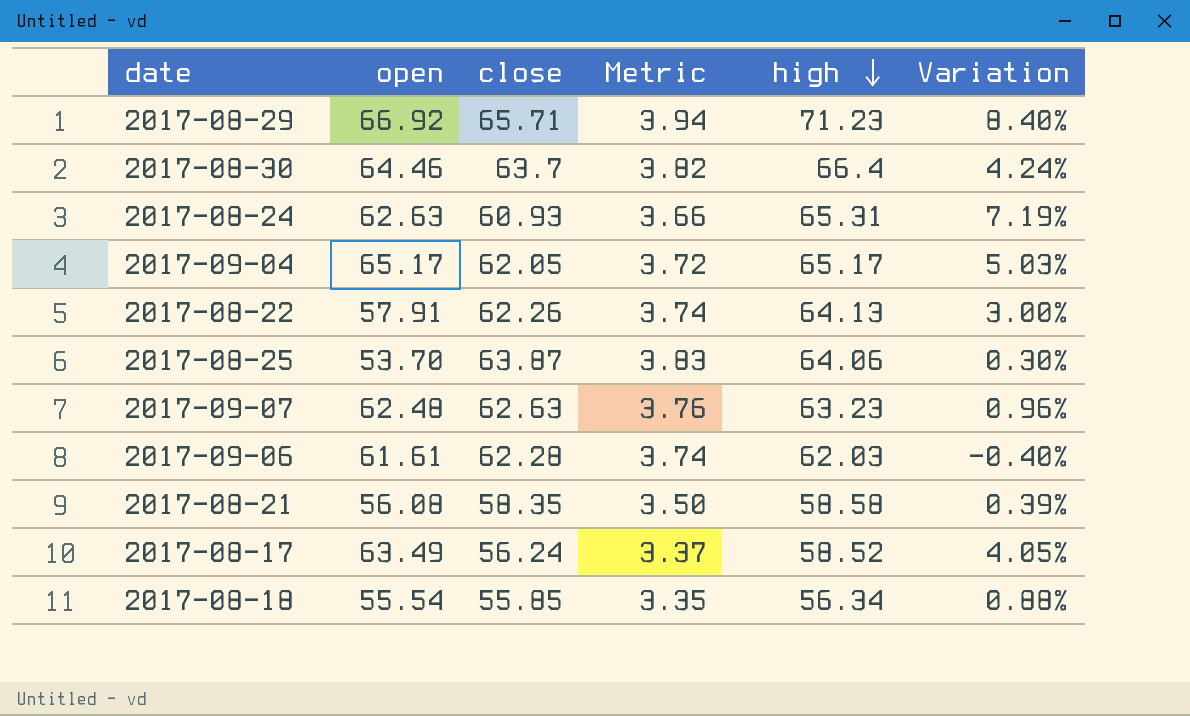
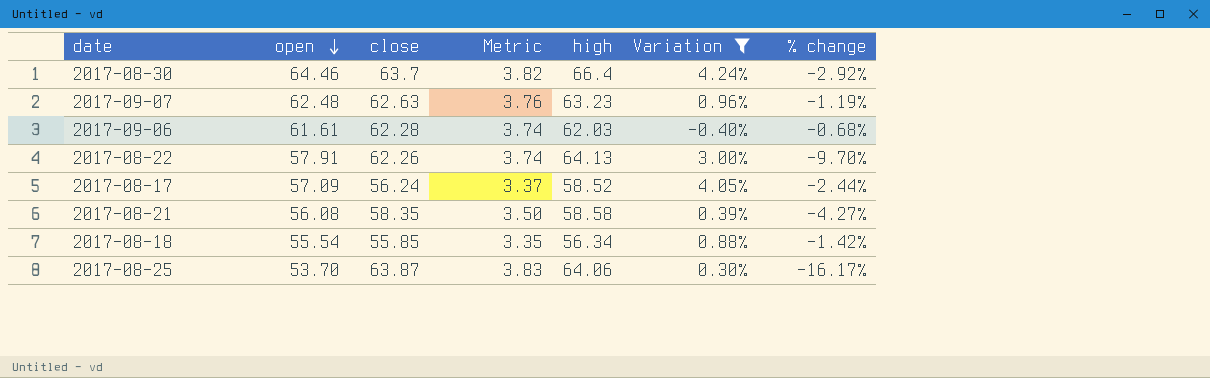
filter: none -> Variation <= 4.24%
row order: high descending -> open descending
column % change | formula: none -> ([open] - [high]) / [high]
2017-08-17 | open: 63.49 -> 57.09

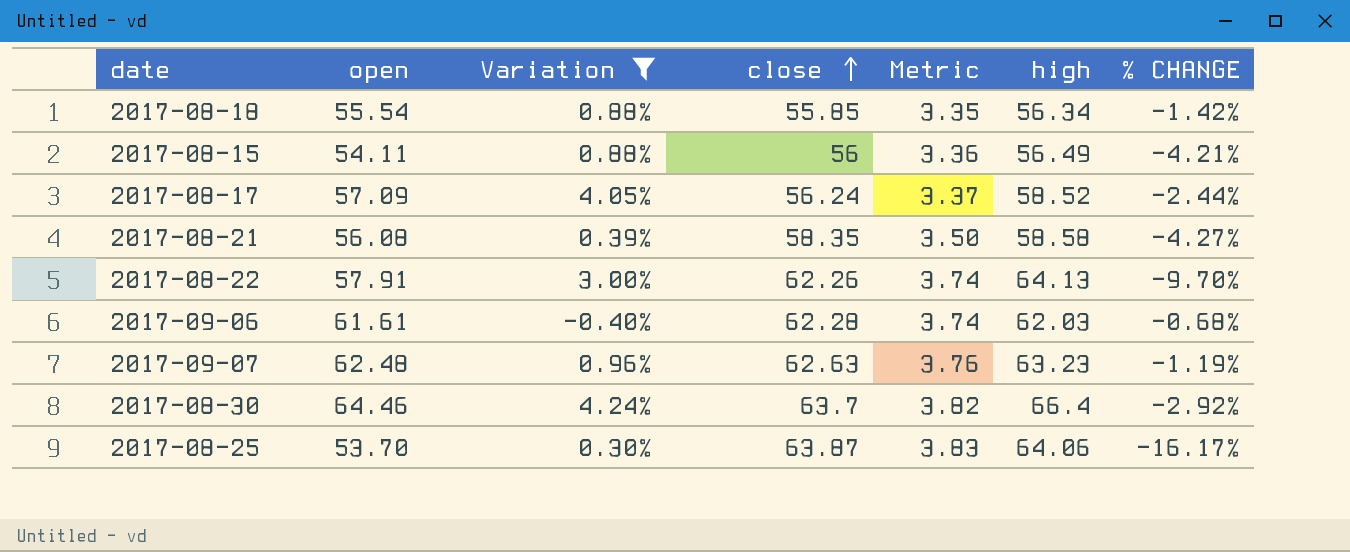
row order: open descending -> close ascending
column Variation | position: 6 -> 3
column name: % change -> % CHANGE
row 2017-08-15: none -> 54.11 | 0.88% | 56 | 3.36 | 56.49 | -4.21%

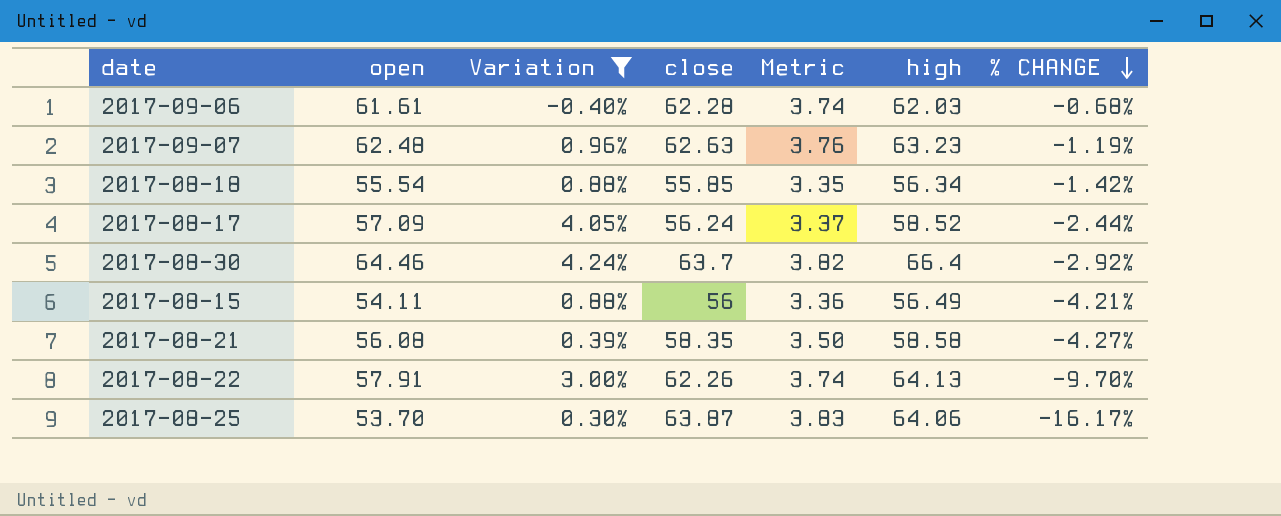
row order: close ascending -> % CHANGE descending

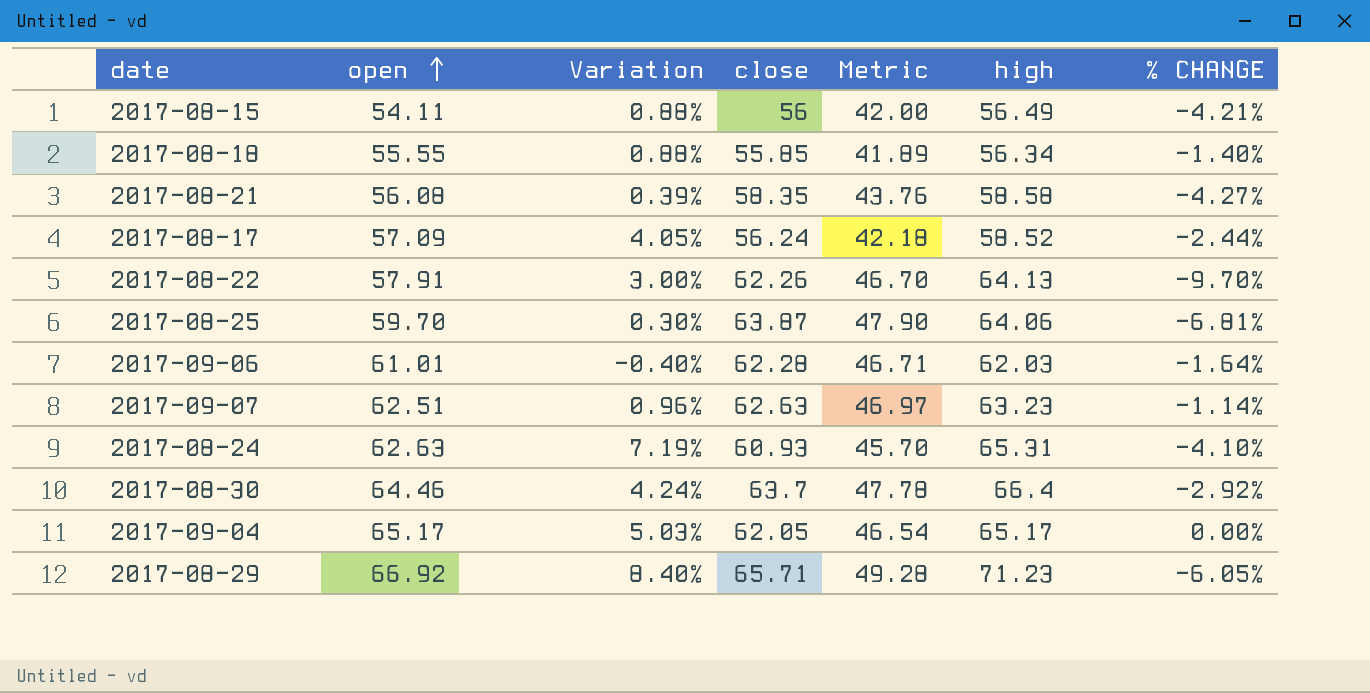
filter: Variation <= 4.24% -> none
row order: % CHANGE descending -> open ascending
column Metric | formula: [close] * 0.06 -> [close] * 0.75
2017-08-18 | open: 55.54 -> 55.55
2017-08-18 | % CHANGE: -1.42% -> -1.40%
2017-08-25 | open: 53.70 -> 59.70
2017-08-25 | % CHANGE: -16.17% -> -6.81%
2017-09-06 | open: 61.61 -> 61.01
2017-09-06 | % CHANGE: -0.68% -> -1.64%
2017-09-07 | open: 62.48 -> 62.51
2017-09-07 | % CHANGE: -1.19% -> -1.14%

